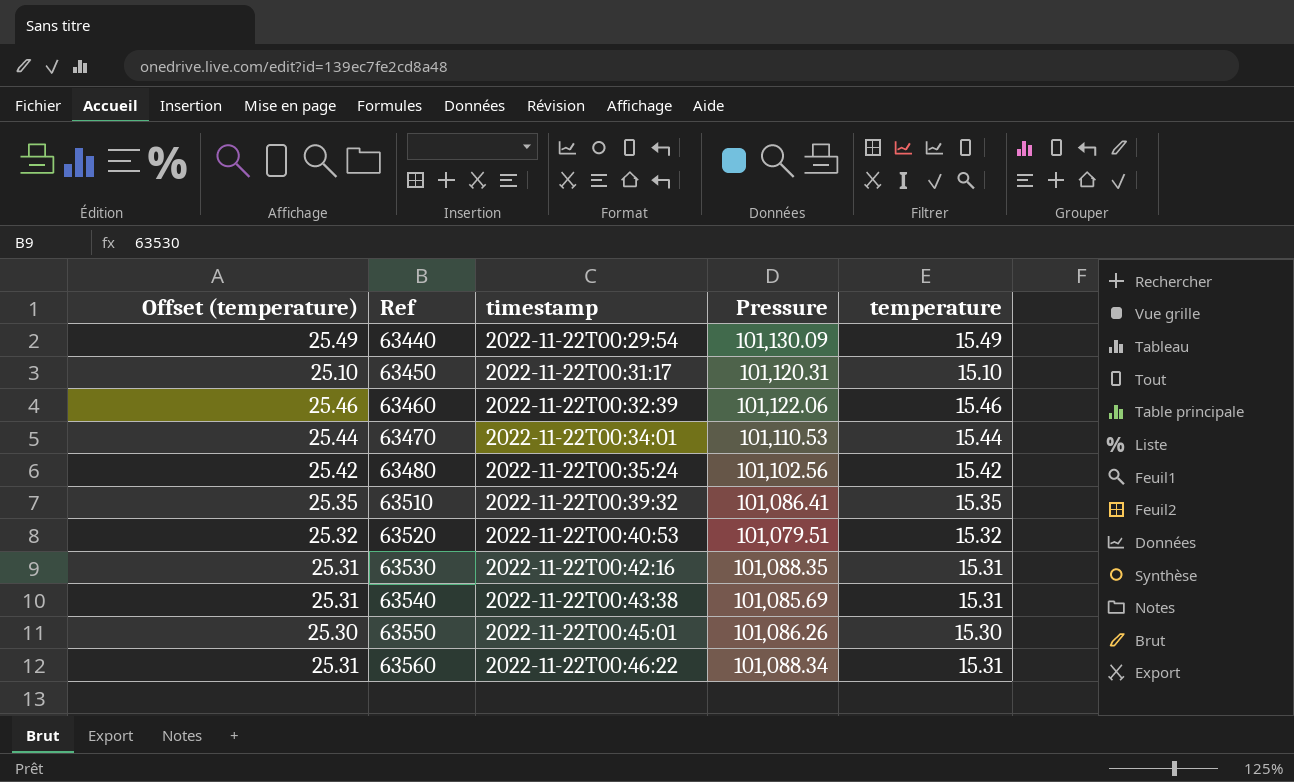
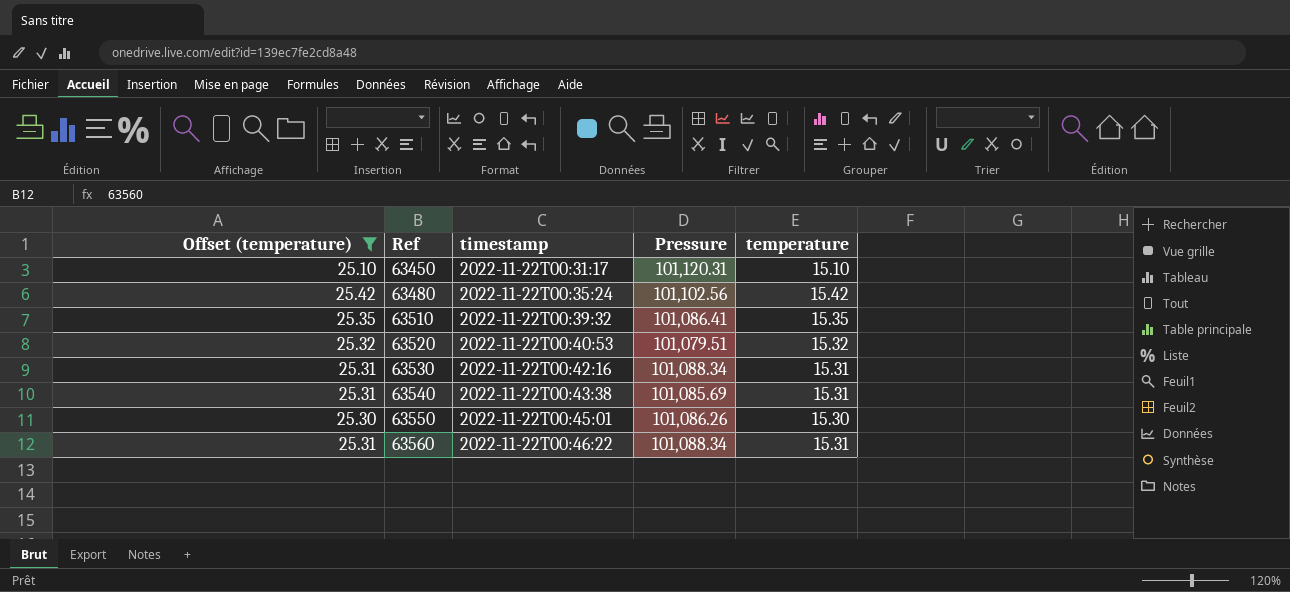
filter: none -> Offset (temperature) <= 25.42
63530 | Pressure: 101,088.35 -> 101,088.34

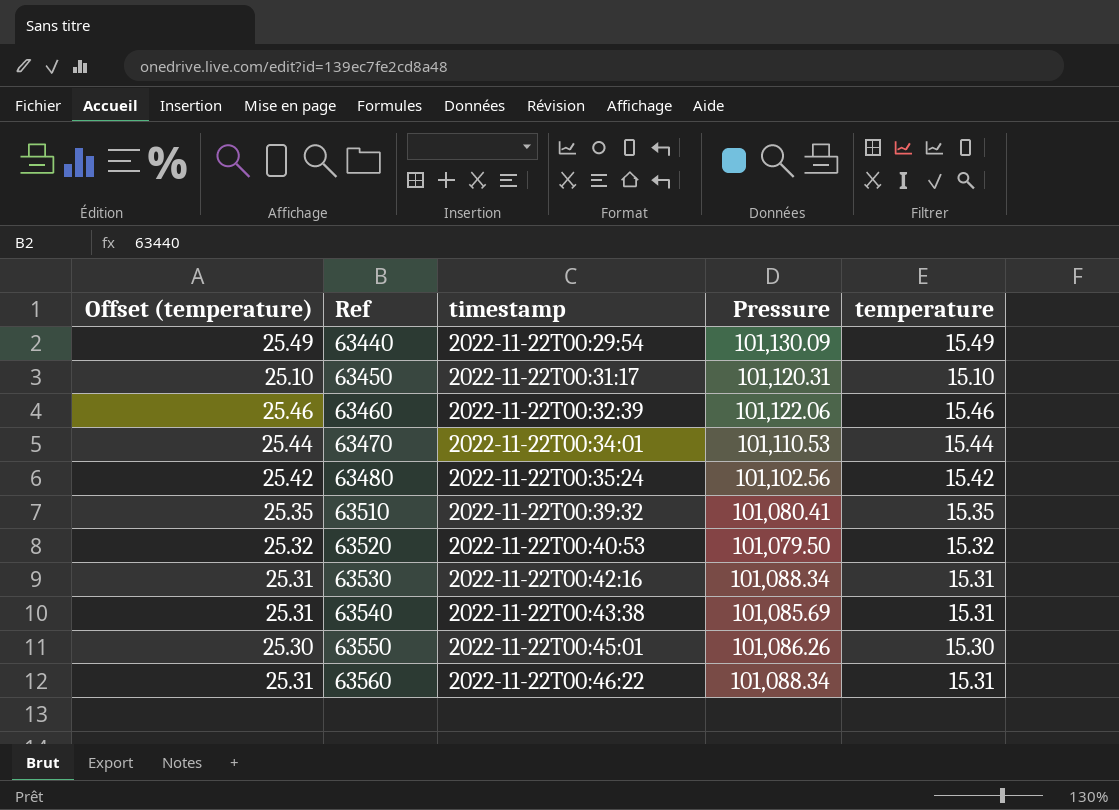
filter: Offset (temperature) <= 25.42 -> none
63510 | Pressure: 101,086.41 -> 101,080.41
63520 | Pressure: 101,079.51 -> 101,079.50

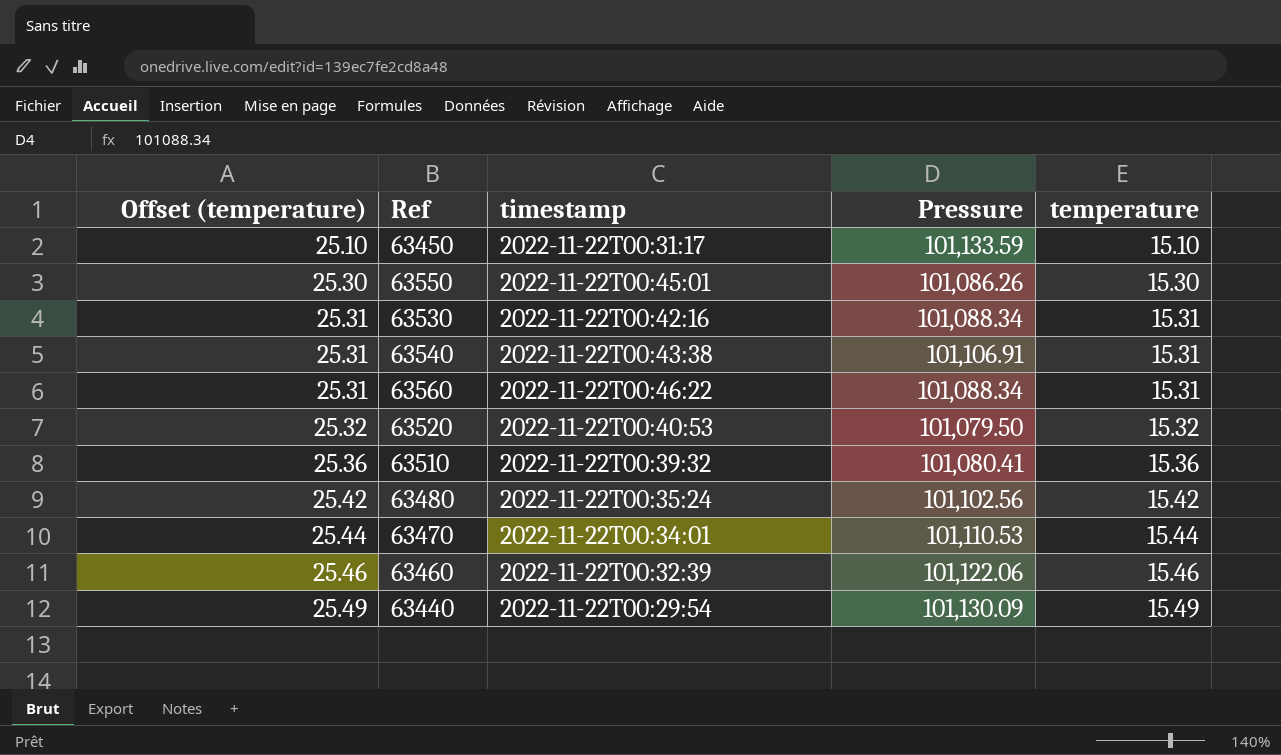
row order: Ref ascending -> Offset (temperature) ascending
63450 | Pressure: 101,120.31 -> 101,133.59
63540 | Pressure: 101,085.69 -> 101,106.91
63510 | Offset (temperature): 25.35 -> 25.36
63510 | temperature: 15.35 -> 15.36

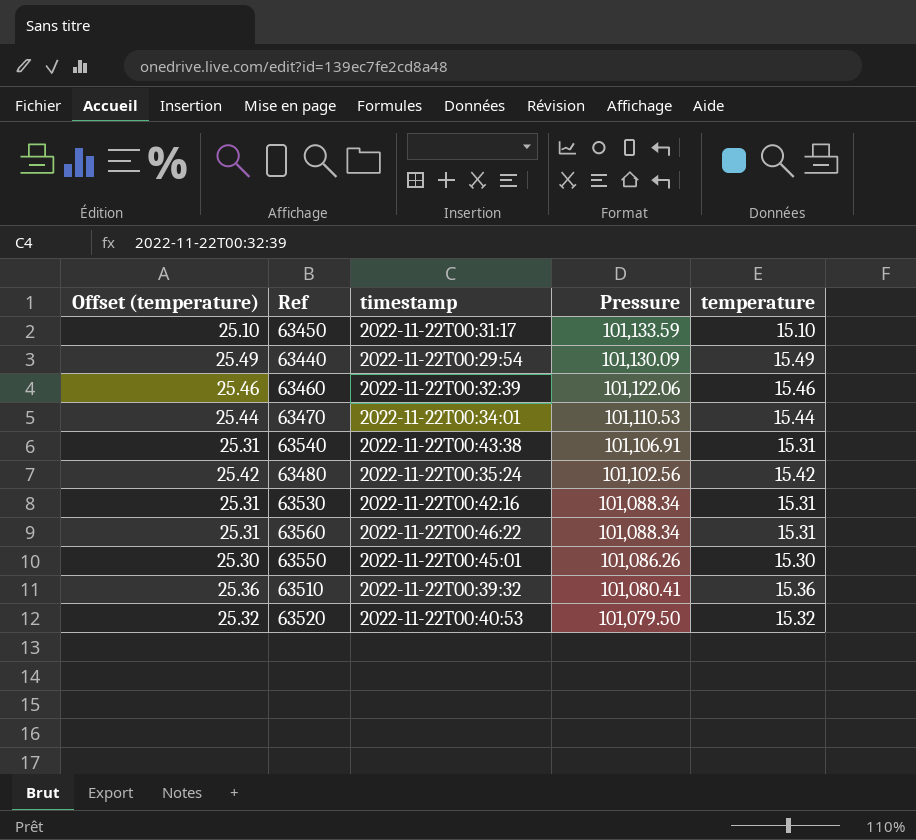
row order: Offset (temperature) ascending -> Pressure descending

